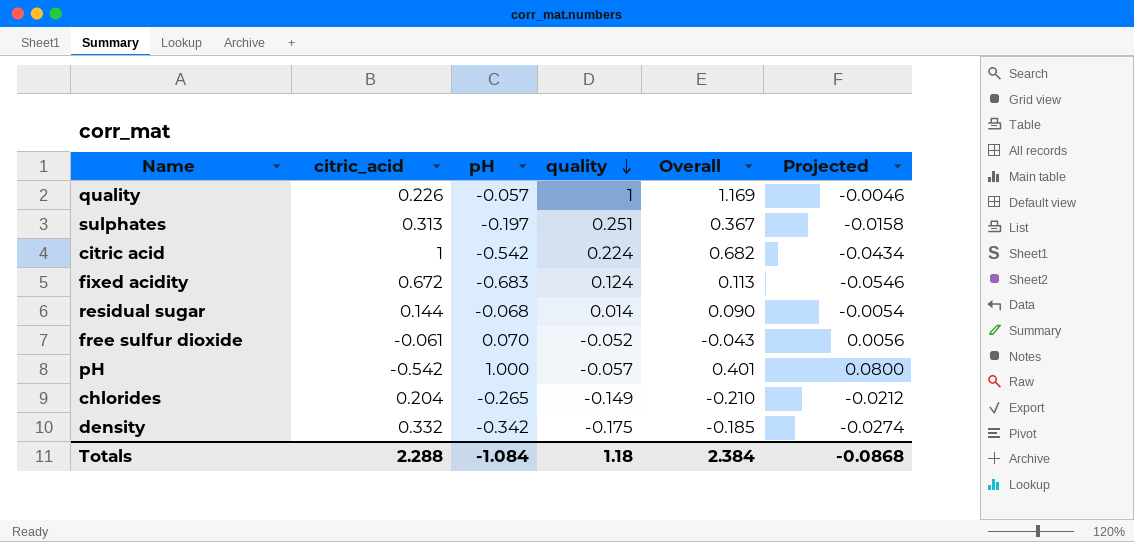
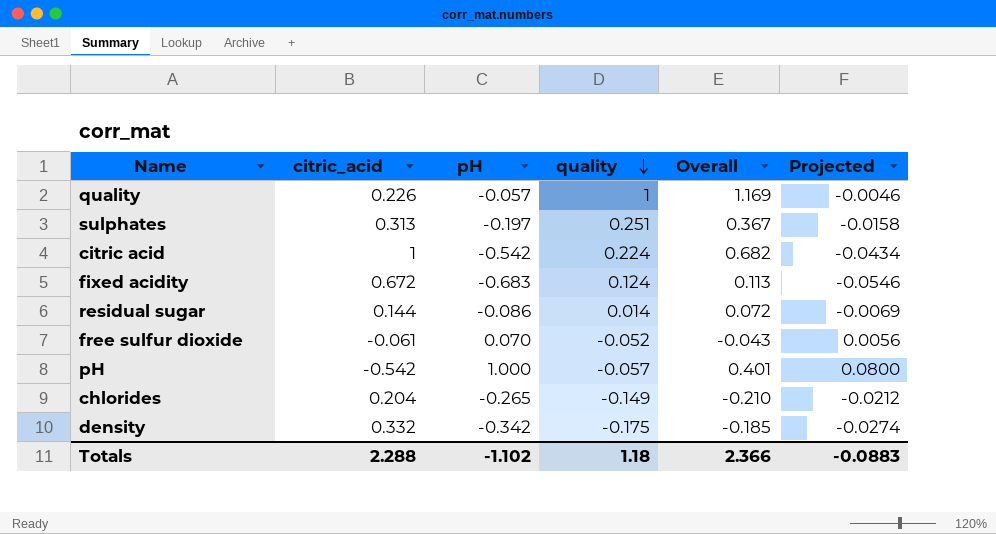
residual sugar | pH: -0.068 -> -0.086
residual sugar | Overall: 0.090 -> 0.072
residual sugar | Projected: -0.0054 -> -0.0069
Totals | pH: -1.084 -> -1.102
Totals | Overall: 2.384 -> 2.366
Totals | Projected: -0.0868 -> -0.0883

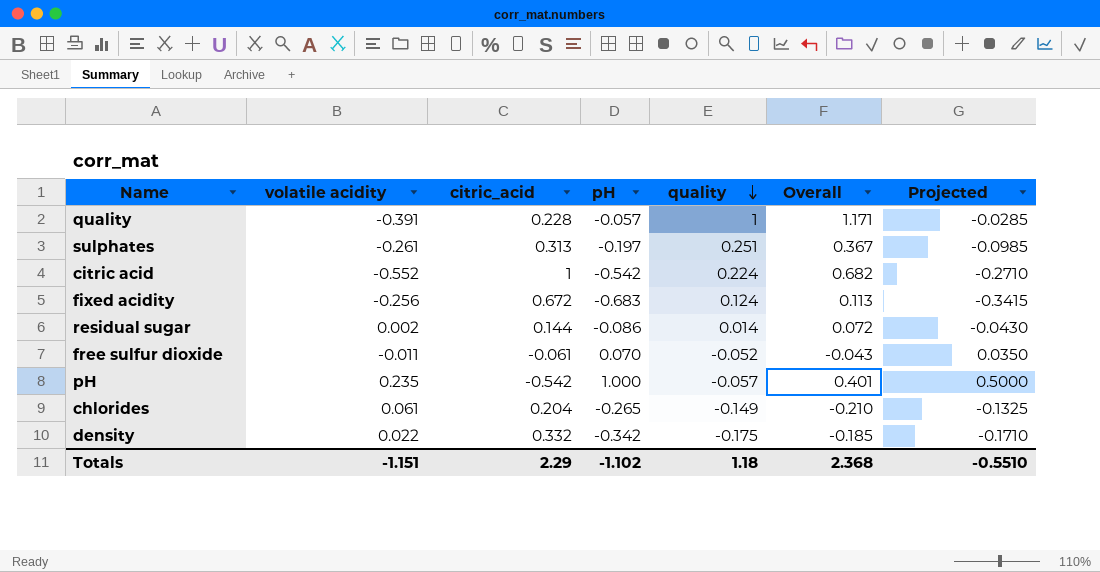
column volatile acidity | position: none -> 2
column Projected | formula: [pH] * 0.08 -> [pH] * 0.5
quality | citric_acid: 0.226 -> 0.228
quality | Overall: 1.169 -> 1.171
Totals | citric_acid: 2.288 -> 2.29
Totals | Overall: 2.366 -> 2.368
Totals | Projected: -0.0883 -> -0.5510

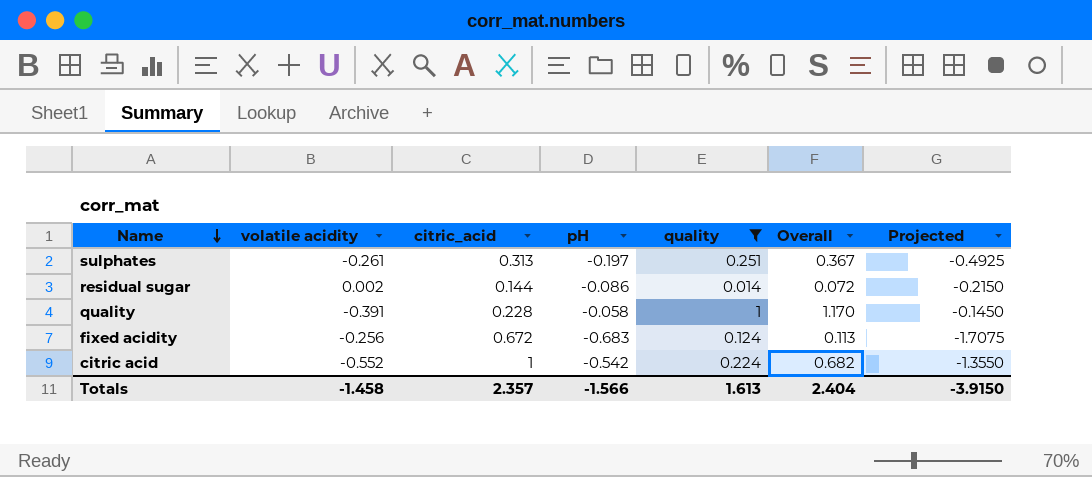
filter: none -> quality >= 0.014
row order: quality descending -> Name descending
column Projected | formula: [pH] * 0.5 -> [pH] * 2.5
quality | pH: -0.057 -> -0.058
quality | Overall: 1.171 -> 1.170
Totals | volatile acidity: -1.151 -> -1.458
Totals | citric_acid: 2.29 -> 2.357
Totals | pH: -1.102 -> -1.566
Totals | quality: 1.18 -> 1.613
Totals | Overall: 2.368 -> 2.404
Totals | Projected: -0.5510 -> -3.9150

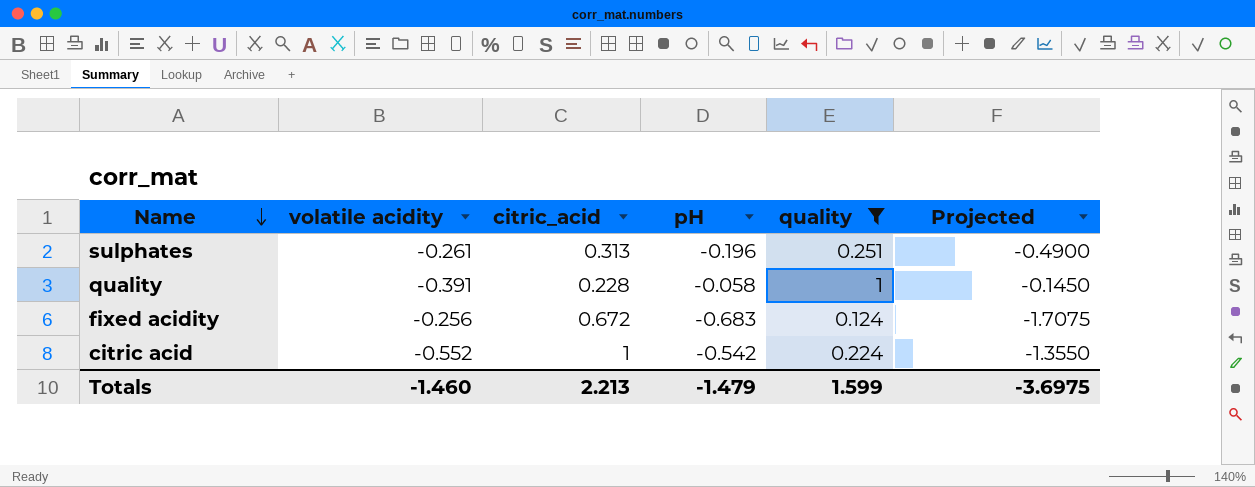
column Overall | formula: [citric_acid] + [pH] + [quality] -> none
row residual sugar: 0.002 | 0.144 | -0.086 | 0.014 | 0.072 | -0.2150 -> none
sulphates | pH: -0.197 -> -0.196
sulphates | Projected: -0.4925 -> -0.4900
Totals | volatile acidity: -1.458 -> -1.460
Totals | citric_acid: 2.357 -> 2.213
Totals | pH: -1.566 -> -1.479
Totals | quality: 1.613 -> 1.599
Totals | Projected: -3.9150 -> -3.6975

